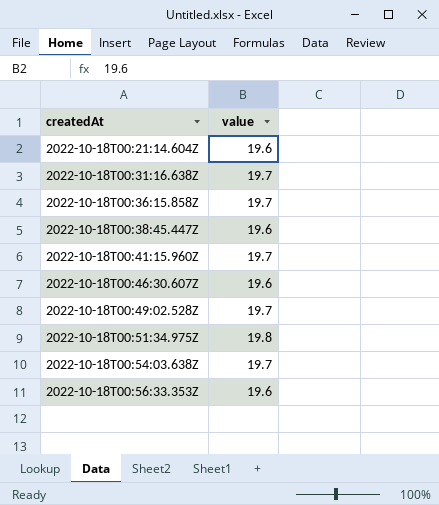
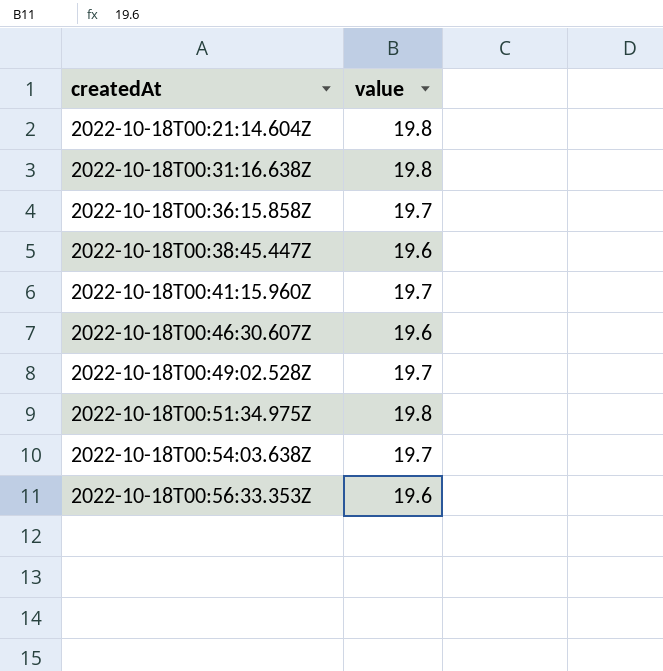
2022-10-18T00:21:14.604Z | value: 19.6 -> 19.8
2022-10-18T00:31:16.638Z | value: 19.7 -> 19.8

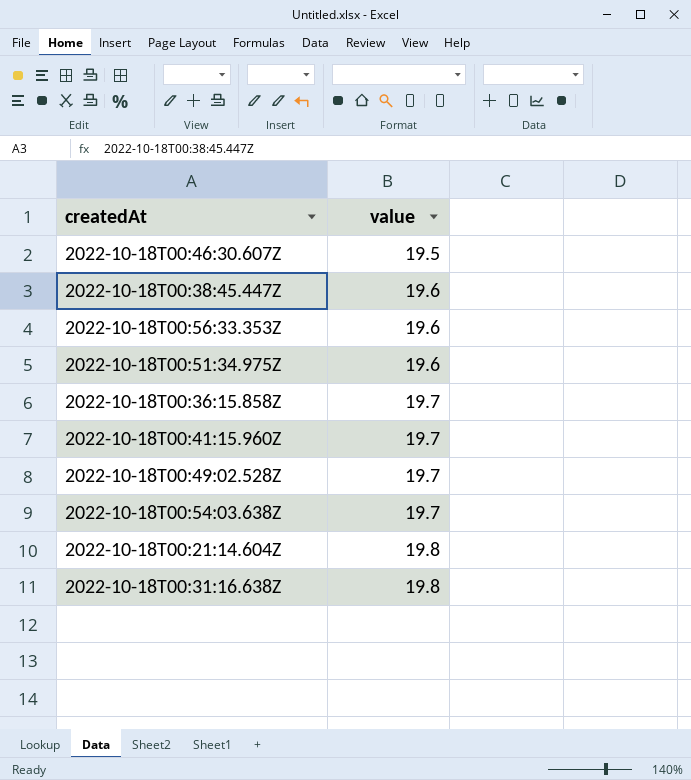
row order: createdAt ascending -> value ascending
2022-10-18T00:46:30.607Z | value: 19.6 -> 19.5
2022-10-18T00:51:34.975Z | value: 19.8 -> 19.6

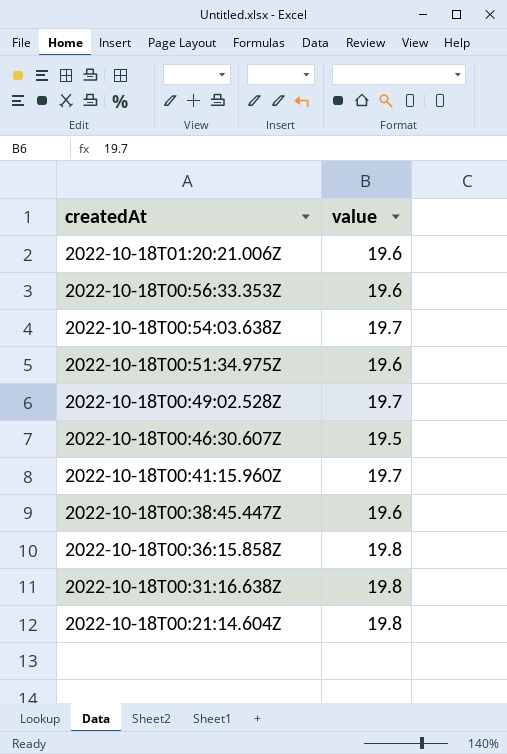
row order: value ascending -> createdAt descending
row 2022-10-18T01:20:21.006Z: none -> 19.6
2022-10-18T00:36:15.858Z | value: 19.7 -> 19.8

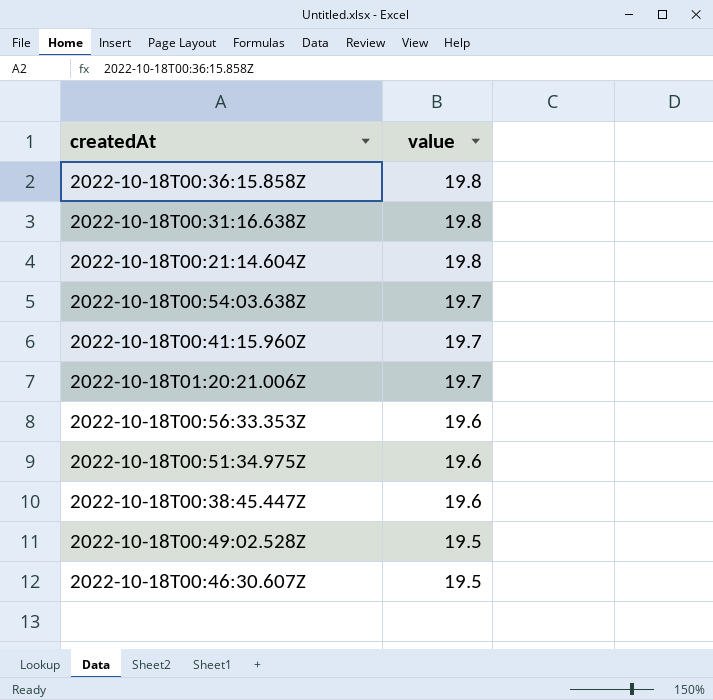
row order: createdAt descending -> value descending
2022-10-18T01:20:21.006Z | value: 19.6 -> 19.7
2022-10-18T00:49:02.528Z | value: 19.7 -> 19.5

